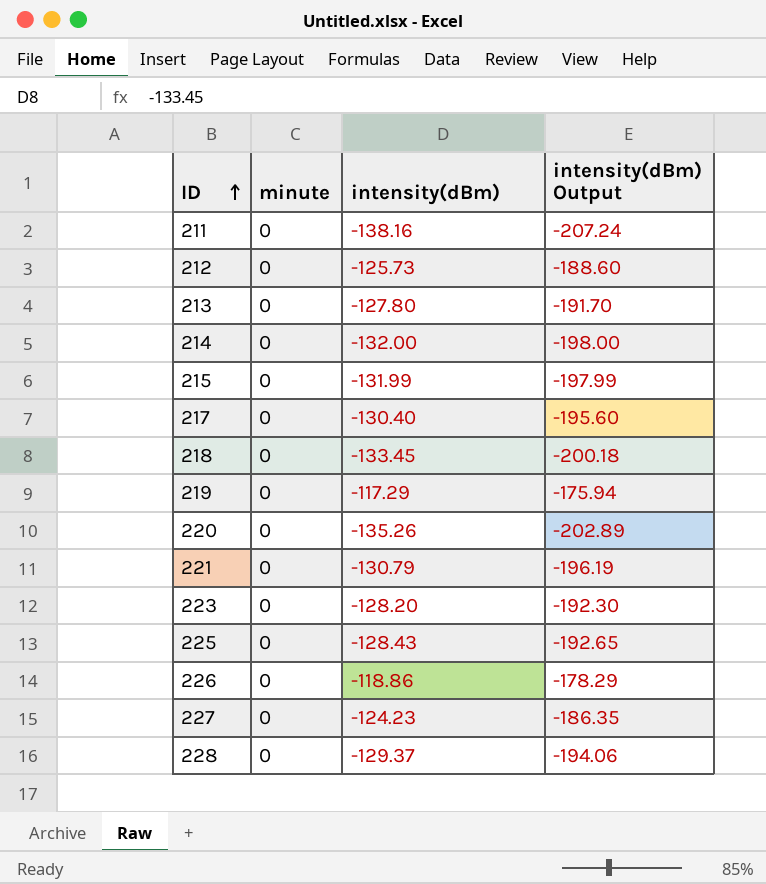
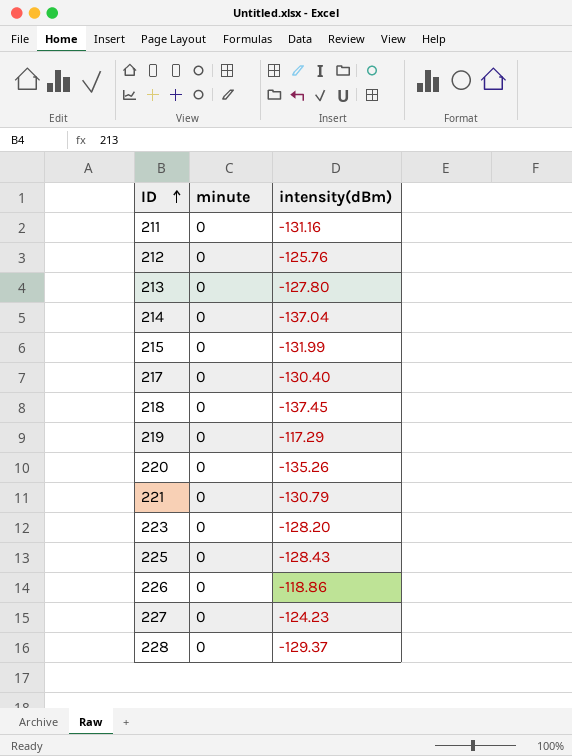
column intensity(dBm) Output | formula: [intensity(dBm)] * 1.5 -> none
211 | intensity(dBm): -138.16 -> -131.16
212 | intensity(dBm): -125.73 -> -125.76
214 | intensity(dBm): -132.00 -> -137.04
218 | intensity(dBm): -133.45 -> -137.45

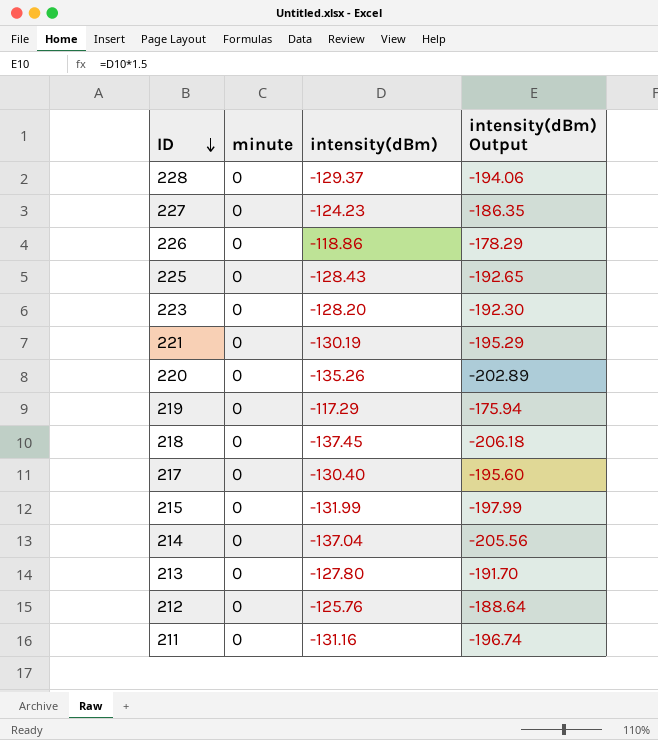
row order: ID ascending -> ID descending
column intensity(dBm) Output | formula: none -> [intensity(dBm)] * 1.5
221 | intensity(dBm): -130.79 -> -130.19

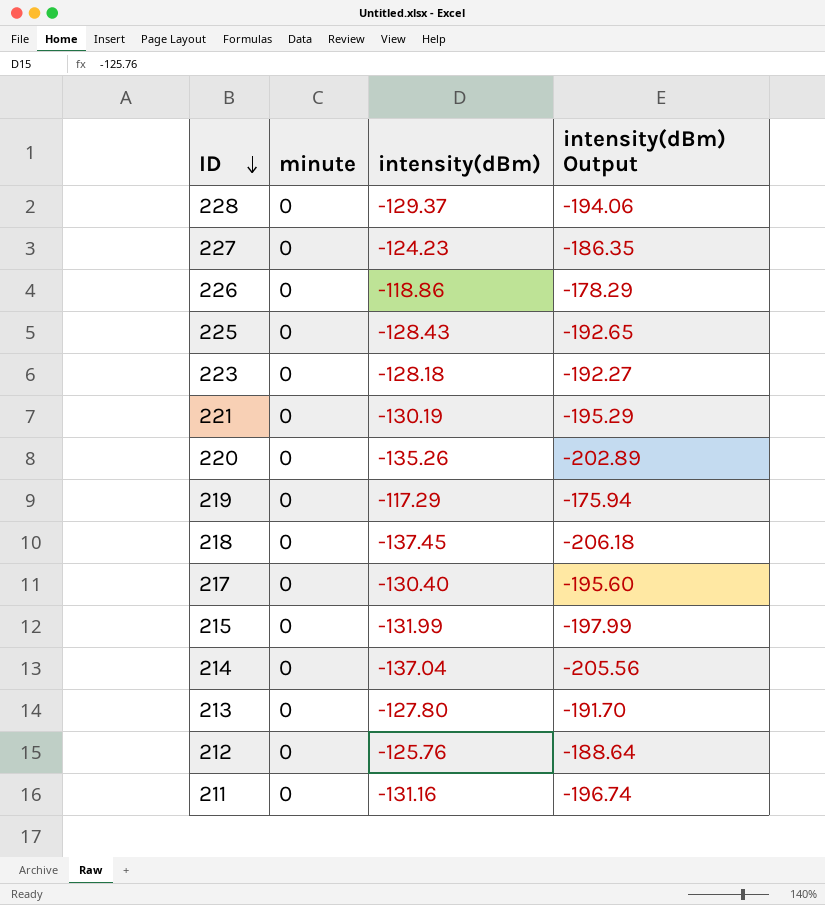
223 | intensity(dBm): -128.20 -> -128.18
223 | intensity(dBm) Output: -192.30 -> -192.27

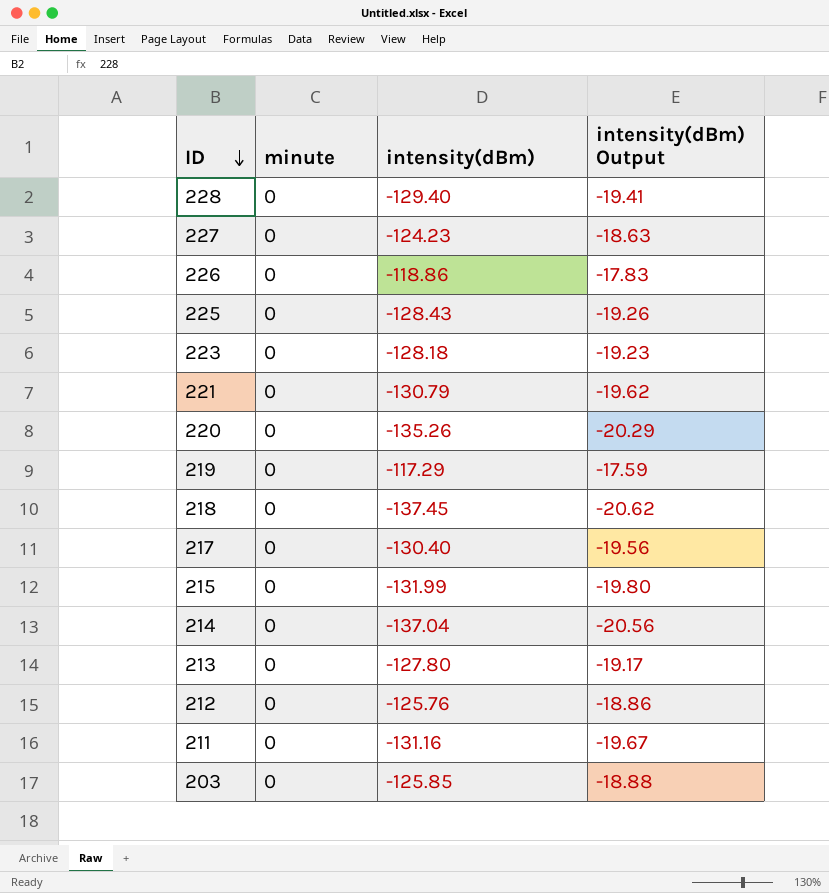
column intensity(dBm) Output | formula: [intensity(dBm)] * 1.5 -> [intensity(dBm)] * 0.15
228 | intensity(dBm): -129.37 -> -129.40
221 | intensity(dBm): -130.19 -> -130.79
row 203: none -> 0 | -125.85 | -18.88

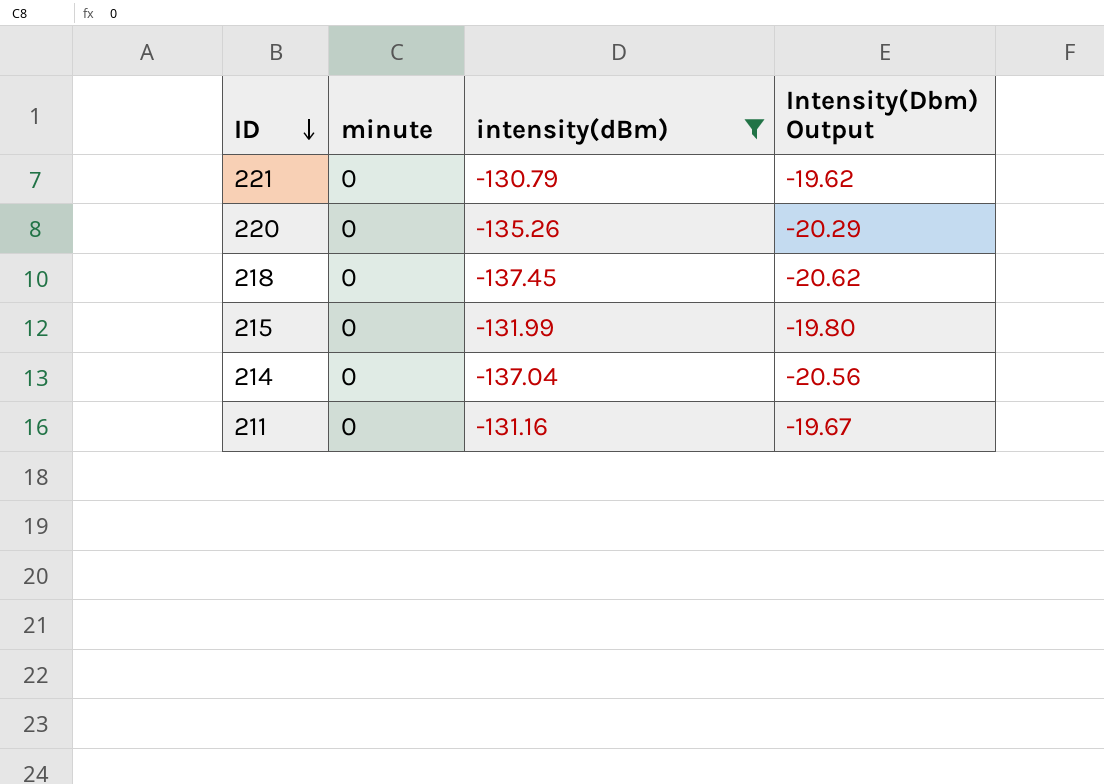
filter: none -> intensity(dBm) <= -130.79
column name: intensity(dBm) Output -> Intensity(Dbm) Output

